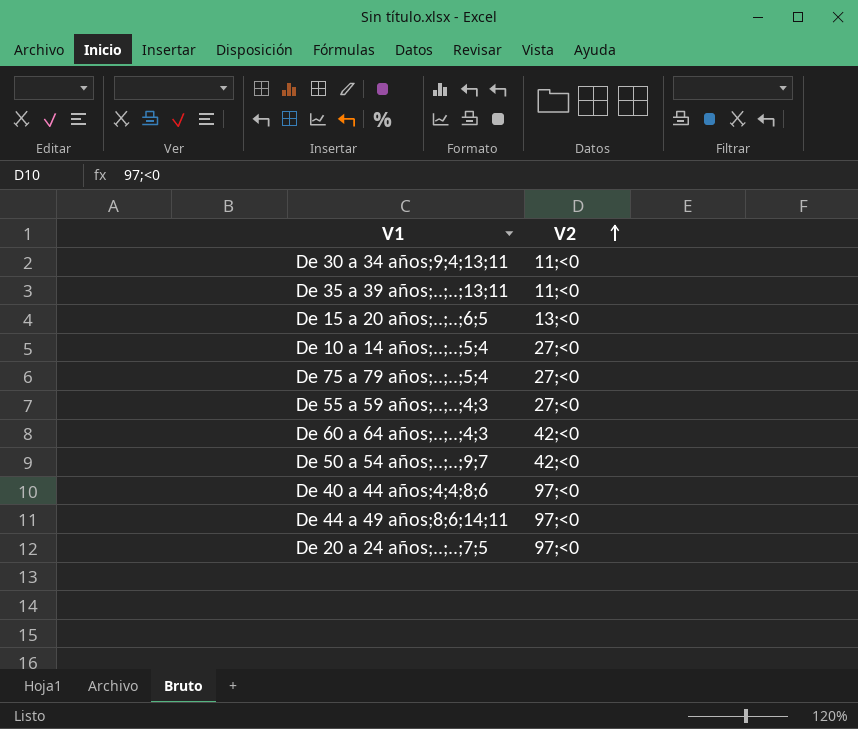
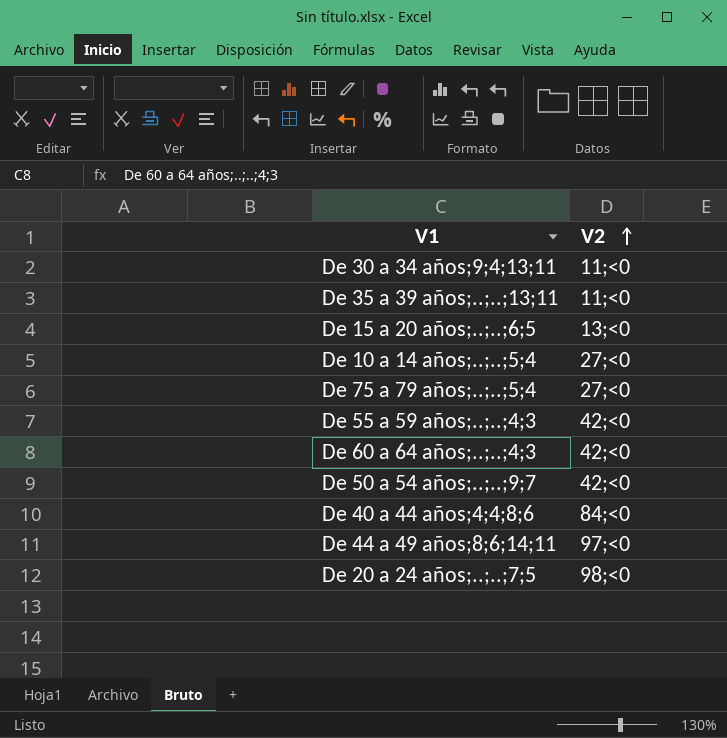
De 55 a 59 años;..;..;4;3 | V2: 27;<0 -> 42;<0
De 40 a 44 años;4;4;8;6 | V2: 97;<0 -> 84;<0
De 20 a 24 años;..;..;7;5 | V2: 97;<0 -> 98;<0

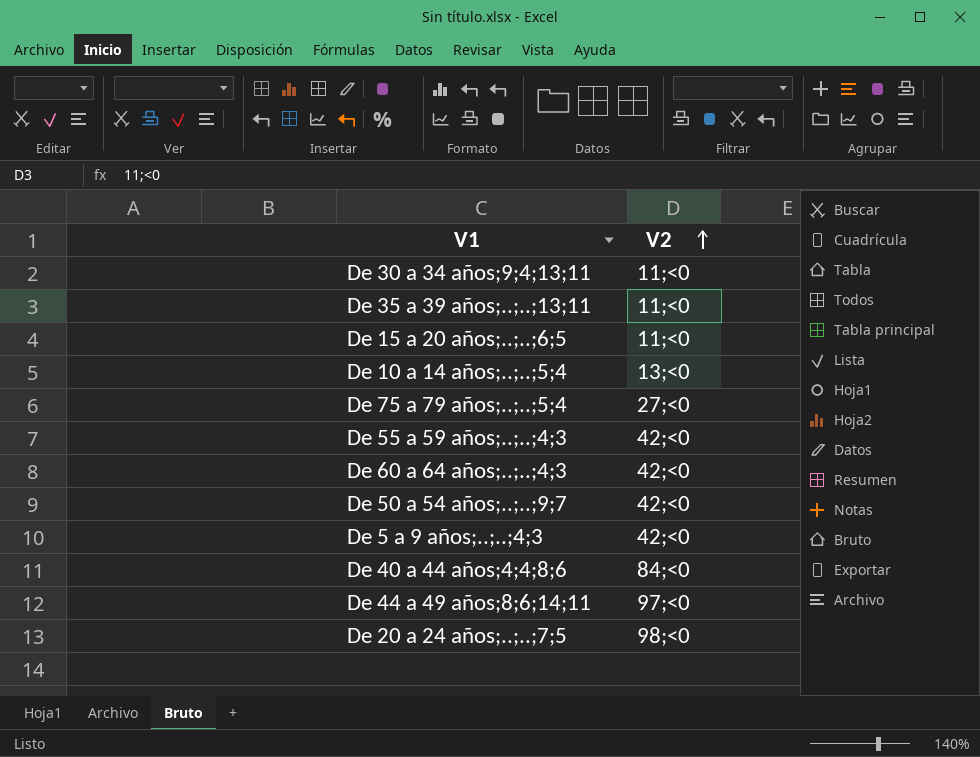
De 15 a 20 años;..;..;6;5 | V2: 13;<0 -> 11;<0
De 10 a 14 años;..;..;5;4 | V2: 27;<0 -> 13;<0
row De 5 a 9 años;..;..;4;3: none -> 42;<0

